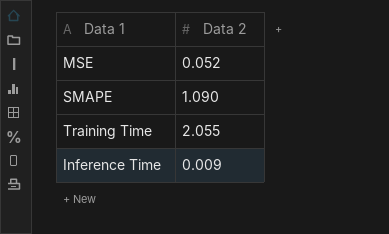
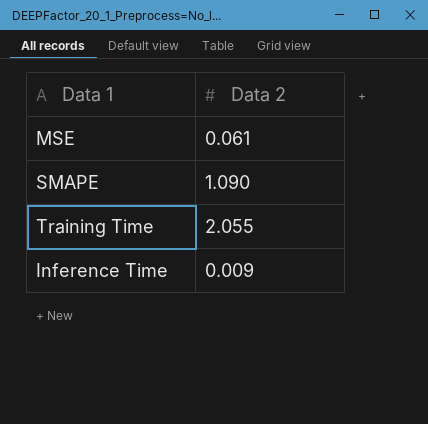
MSE | Data 2: 0.052 -> 0.061

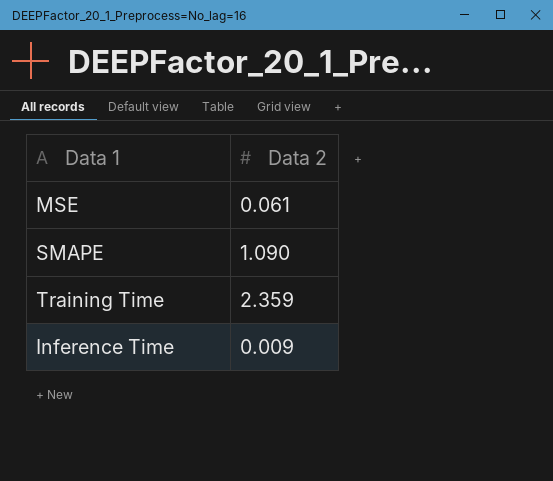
Training Time | Data 2: 2.055 -> 2.359

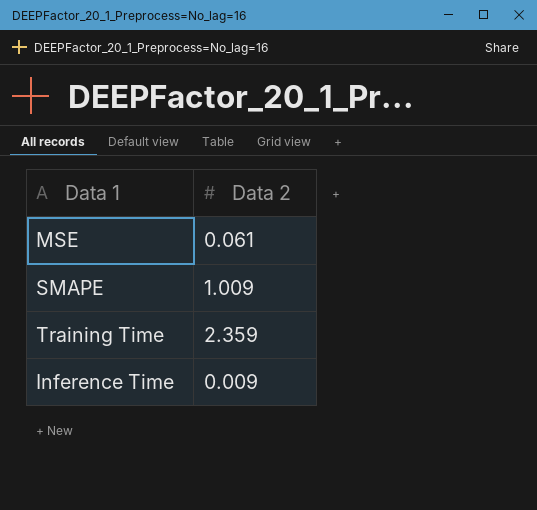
SMAPE | Data 2: 1.090 -> 1.009

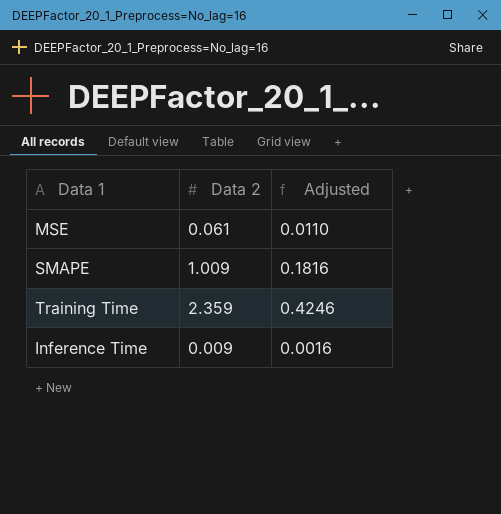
column Adjusted | formula: none -> [Data 2] * 0.18

